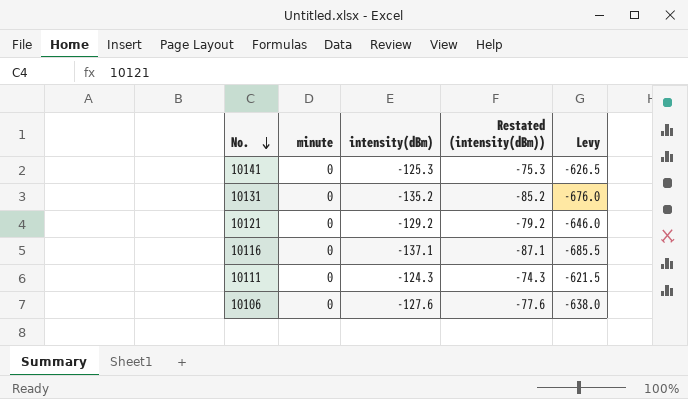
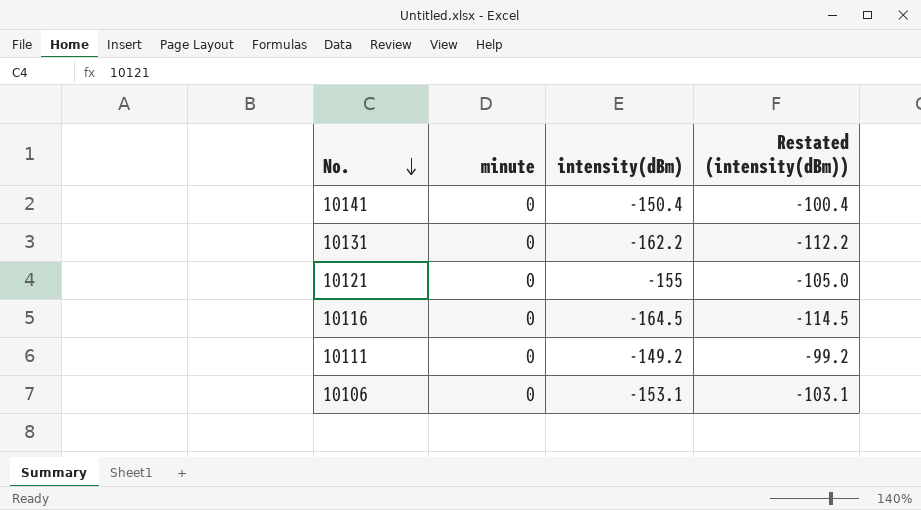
column Levy | formula: [intensity(dBm)] * 5 -> none
10141 | intensity(dBm): -125.3 -> -150.4
10141 | Restated (intensity(dBm)): -75.3 -> -100.4
10131 | intensity(dBm): -135.2 -> -162.2
10131 | Restated (intensity(dBm)): -85.2 -> -112.2
10121 | intensity(dBm): -129.2 -> -155
10121 | Restated (intensity(dBm)): -79.2 -> -105.0
10116 | intensity(dBm): -137.1 -> -164.5
10116 | Restated (intensity(dBm)): -87.1 -> -114.5
10111 | intensity(dBm): -124.3 -> -149.2
10111 | Restated (intensity(dBm)): -74.3 -> -99.2
10106 | intensity(dBm): -127.6 -> -153.1
10106 | Restated (intensity(dBm)): -77.6 -> -103.1

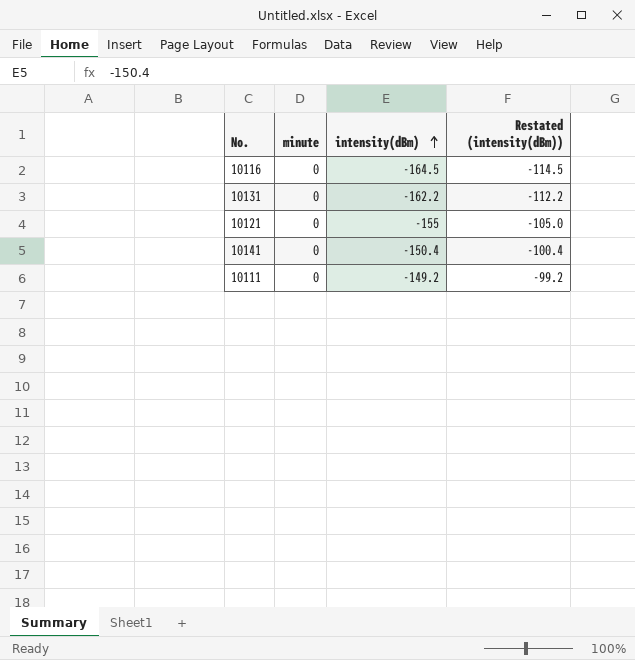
row order: No. descending -> intensity(dBm) ascending
row 10106: 0 | -153.1 | -103.1 -> none

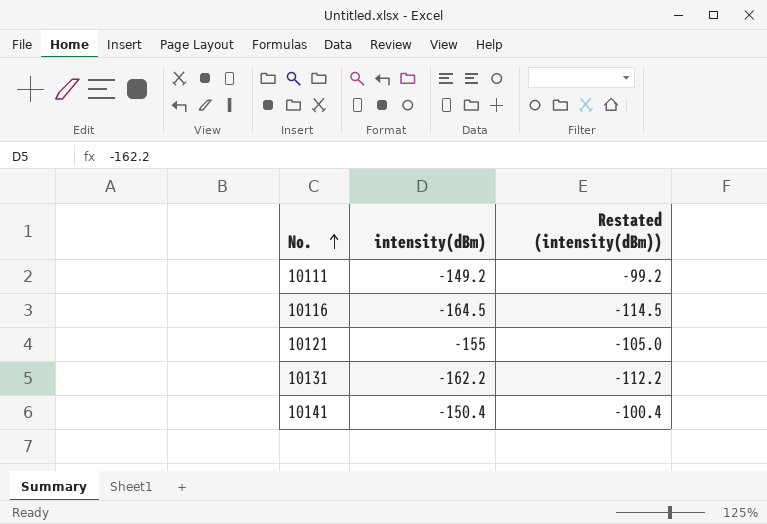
row order: intensity(dBm) ascending -> No. ascending
column minute | position: 2 -> none

